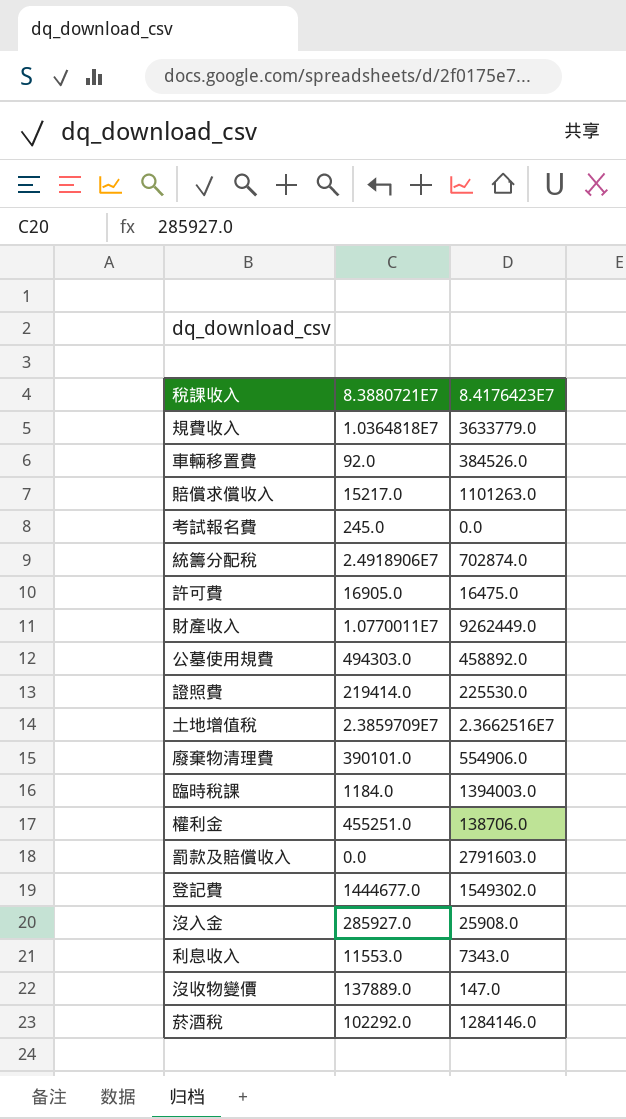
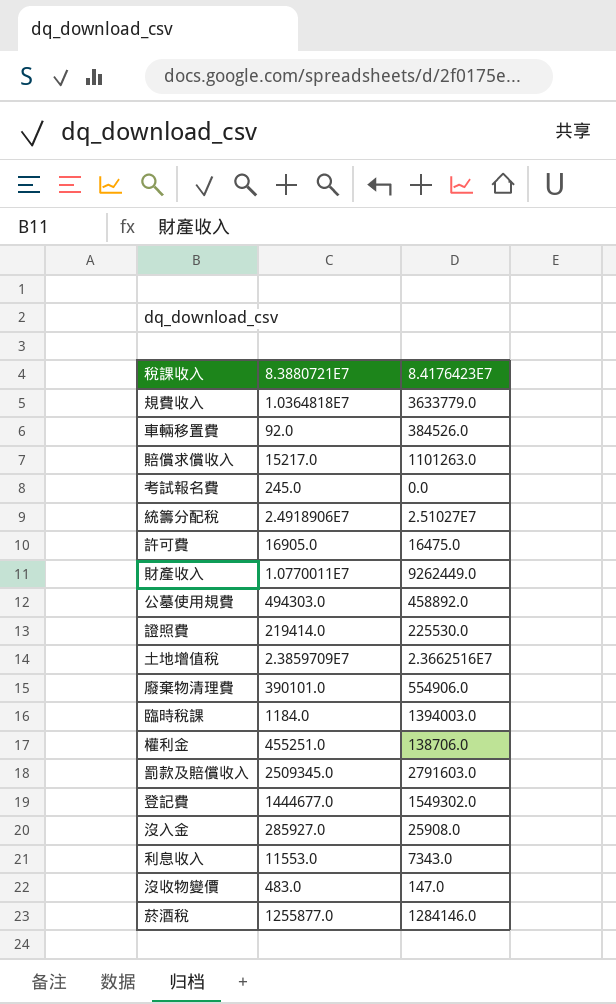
統籌分配稅 | 8.4176423E7: 702874.0 -> 2.51027E7
罰款及賠償收入 | 8.3880721E7: 0.0 -> 2509345.0
沒收物變價 | 8.3880721E7: 137889.0 -> 483.0
菸酒稅 | 8.3880721E7: 102292.0 -> 1255877.0

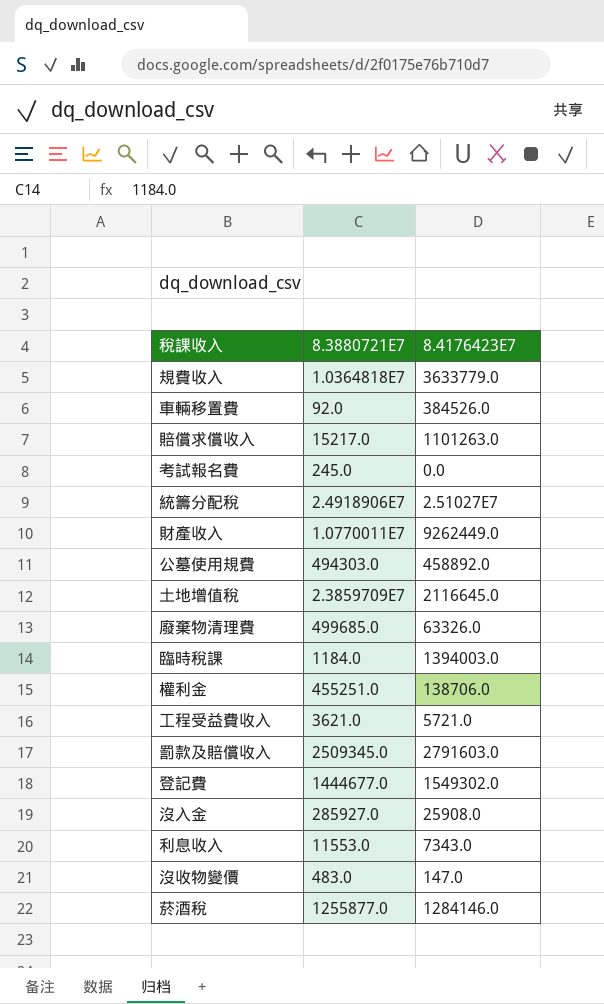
row 許可費: 16905.0 | 16475.0 -> none
row 證照費: 219414.0 | 225530.0 -> none
土地增值稅 | 8.4176423E7: 2.3662516E7 -> 2116645.0
廢棄物清理費 | 8.3880721E7: 390101.0 -> 499685.0
廢棄物清理費 | 8.4176423E7: 554906.0 -> 63326.0
row 工程受益費收入: none -> 3621.0 | 5721.0

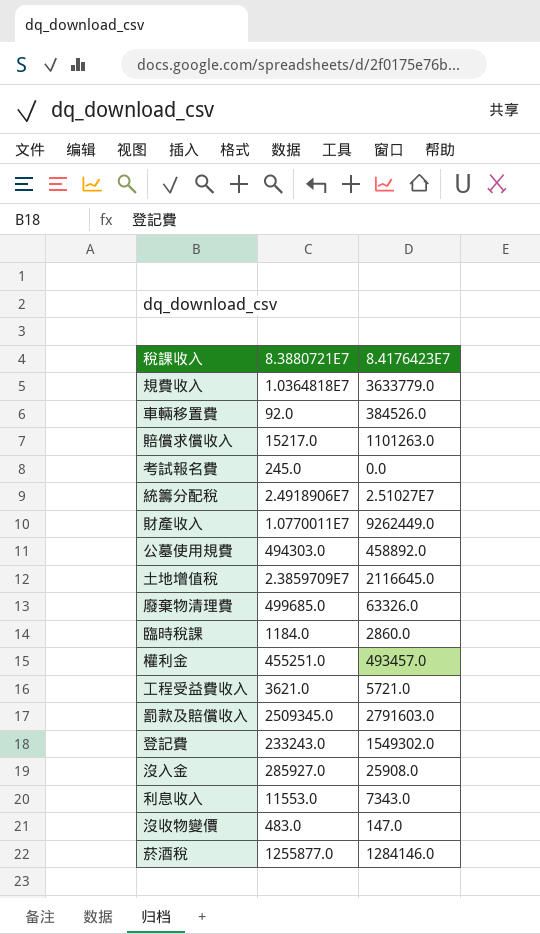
臨時稅課 | 8.4176423E7: 1394003.0 -> 2860.0
權利金 | 8.4176423E7: 138706.0 -> 493457.0
登記費 | 8.3880721E7: 1444677.0 -> 233243.0

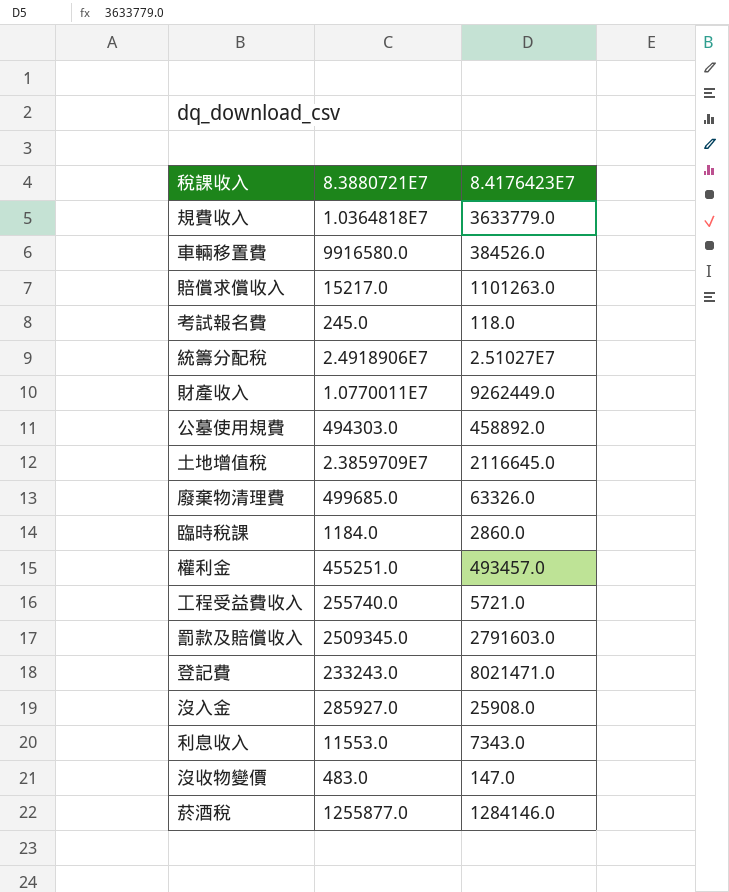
車輛移置費 | 8.3880721E7: 92.0 -> 9916580.0
考試報名費 | 8.4176423E7: 0.0 -> 118.0
工程受益費收入 | 8.3880721E7: 3621.0 -> 255740.0
登記費 | 8.4176423E7: 1549302.0 -> 8021471.0

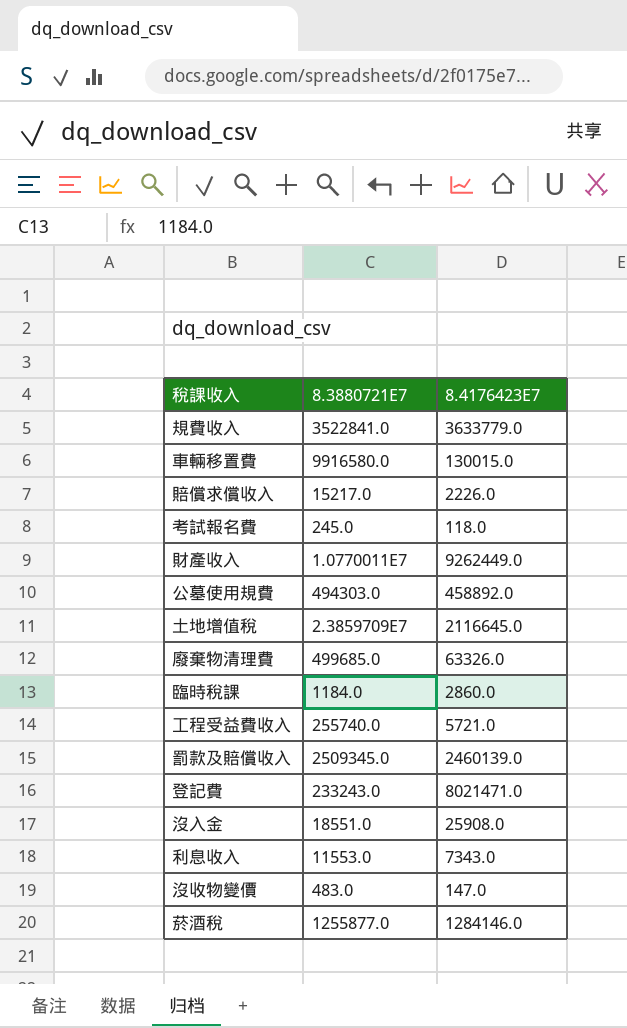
row 統籌分配稅: 2.4918906E7 | 2.51027E7 -> none
row 權利金: 455251.0 | 493457.0 -> none
規費收入 | 8.3880721E7: 1.0364818E7 -> 3522841.0
車輛移置費 | 8.4176423E7: 384526.0 -> 130015.0
賠償求償收入 | 8.4176423E7: 1101263.0 -> 2226.0
罰款及賠償收入 | 8.4176423E7: 2791603.0 -> 2460139.0
沒入金 | 8.3880721E7: 285927.0 -> 18551.0

